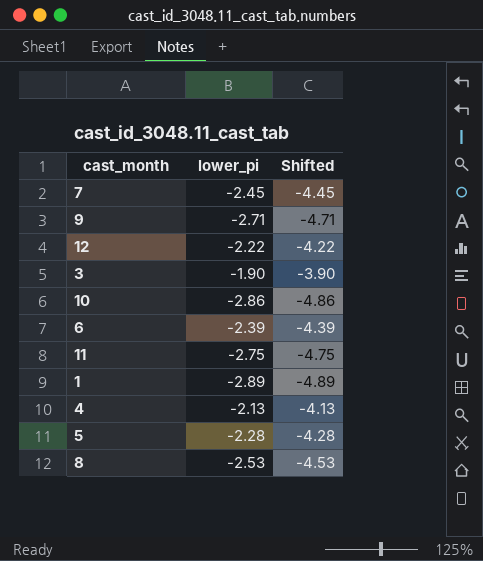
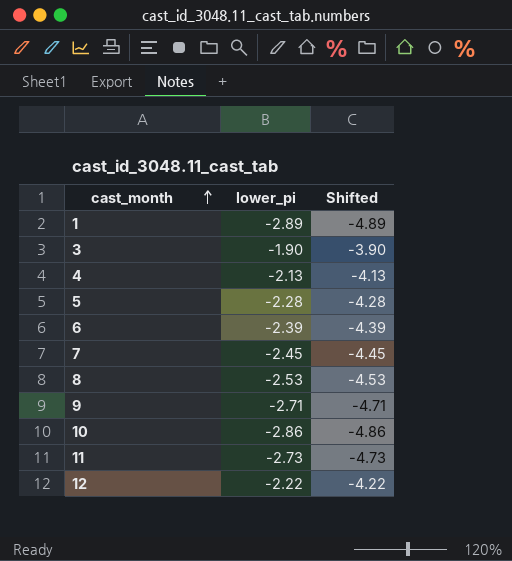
row order: none -> cast_month ascending
11 | lower_pi: -2.75 -> -2.73
11 | Shifted: -4.75 -> -4.73

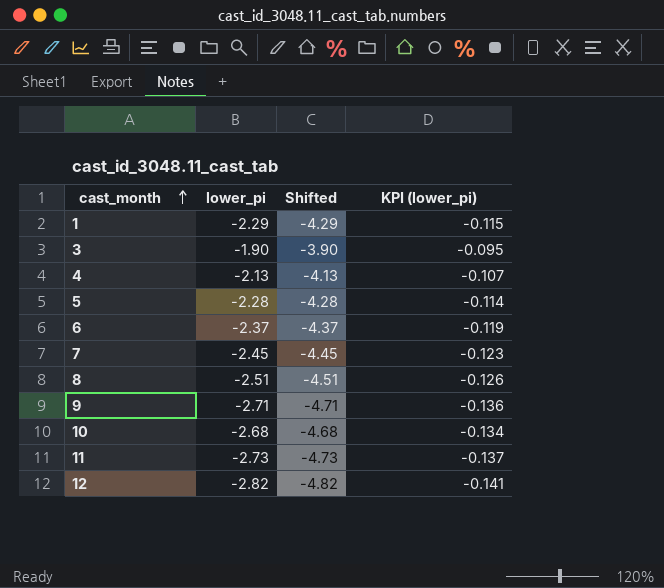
column KPI (lower_pi) | formula: none -> [lower_pi] * 0.05
1 | lower_pi: -2.89 -> -2.29
1 | Shifted: -4.89 -> -4.29
6 | lower_pi: -2.39 -> -2.37
6 | Shifted: -4.39 -> -4.37
8 | lower_pi: -2.53 -> -2.51
8 | Shifted: -4.53 -> -4.51
10 | lower_pi: -2.86 -> -2.68
10 | Shifted: -4.86 -> -4.68
12 | lower_pi: -2.22 -> -2.82
12 | Shifted: -4.22 -> -4.82

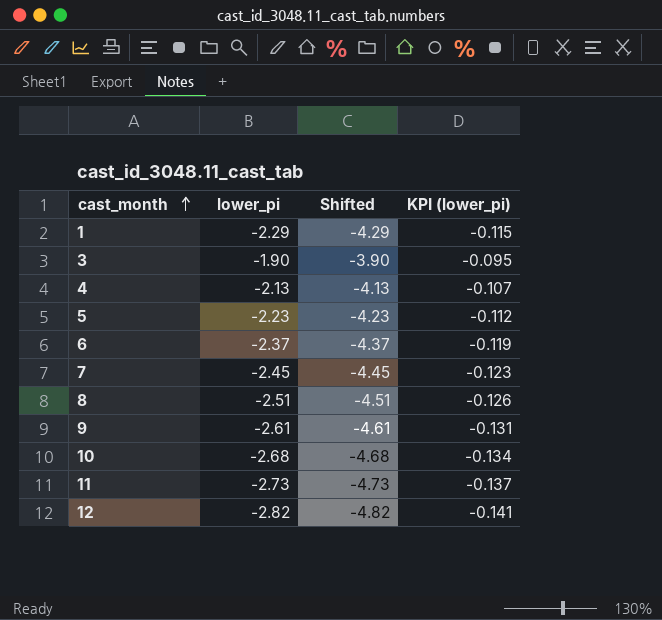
5 | lower_pi: -2.28 -> -2.23
5 | Shifted: -4.28 -> -4.23
5 | KPI (lower_pi): -0.114 -> -0.112
9 | lower_pi: -2.71 -> -2.61
9 | Shifted: -4.71 -> -4.61
9 | KPI (lower_pi): -0.136 -> -0.131

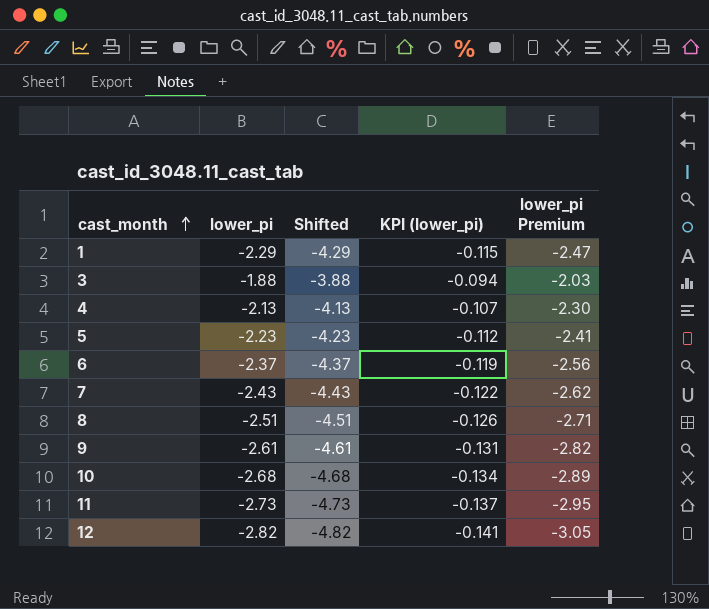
column lower_pi Premium | formula: none -> [lower_pi] * 1.08
3 | lower_pi: -1.90 -> -1.88
3 | Shifted: -3.90 -> -3.88
3 | KPI (lower_pi): -0.095 -> -0.094
7 | lower_pi: -2.45 -> -2.43
7 | Shifted: -4.45 -> -4.43
7 | KPI (lower_pi): -0.123 -> -0.122

